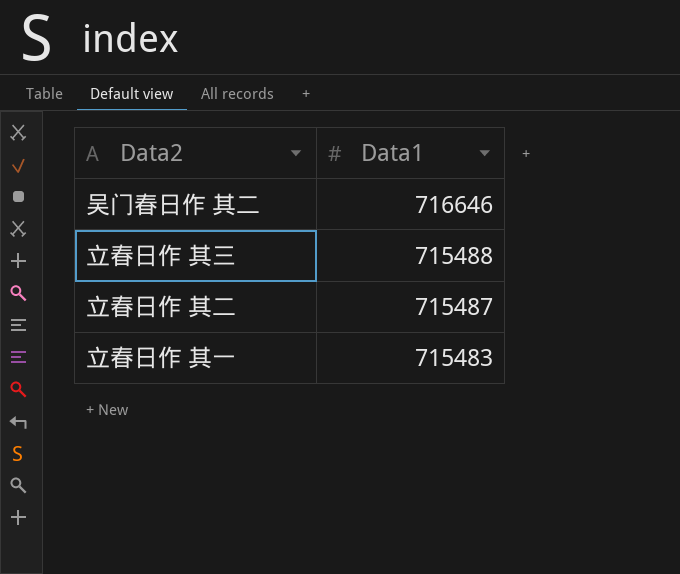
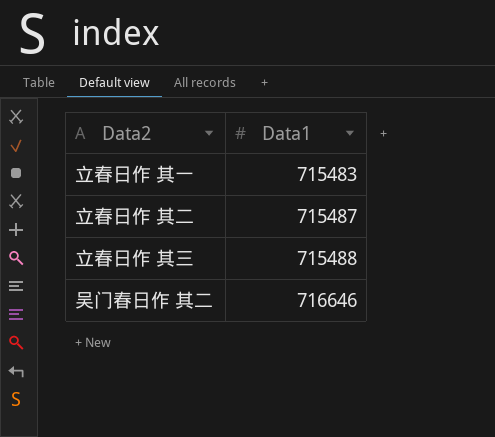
row order: Data1 descending -> Data1 ascending

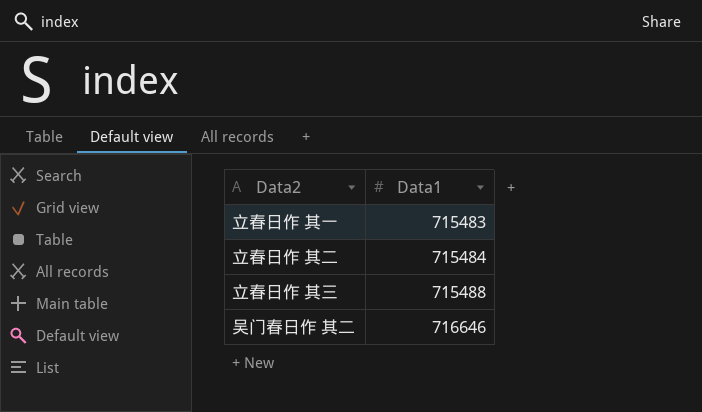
立春日作 其二 | Data1: 715487 -> 715484

